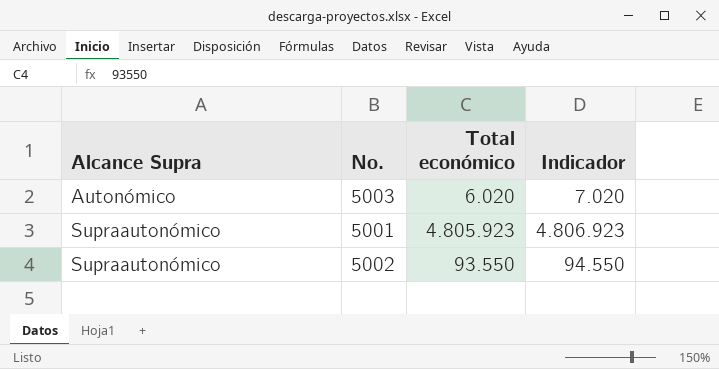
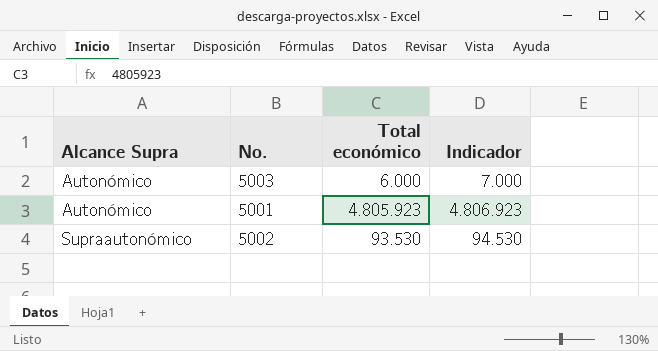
5003 | Total económico: 6.020 -> 6.000
5003 | Indicador: 7.020 -> 7.000
5001 | Alcance Supra: Supraautonómico -> Autonómico
5002 | Total económico: 93.550 -> 93.530
5002 | Indicador: 94.550 -> 94.530

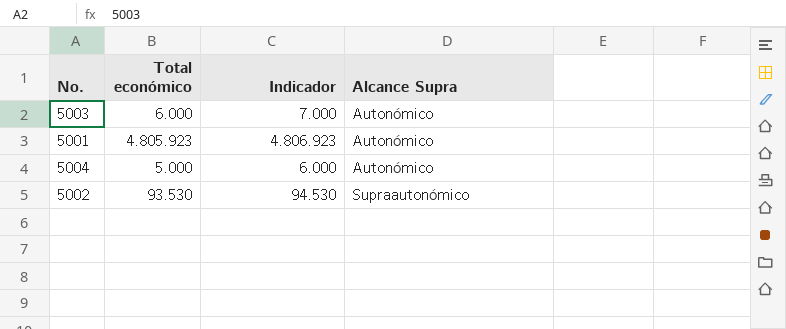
column Alcance Supra | position: 1 -> 4
row 5004: none -> 5.000 | 6.000 | Autonómico

